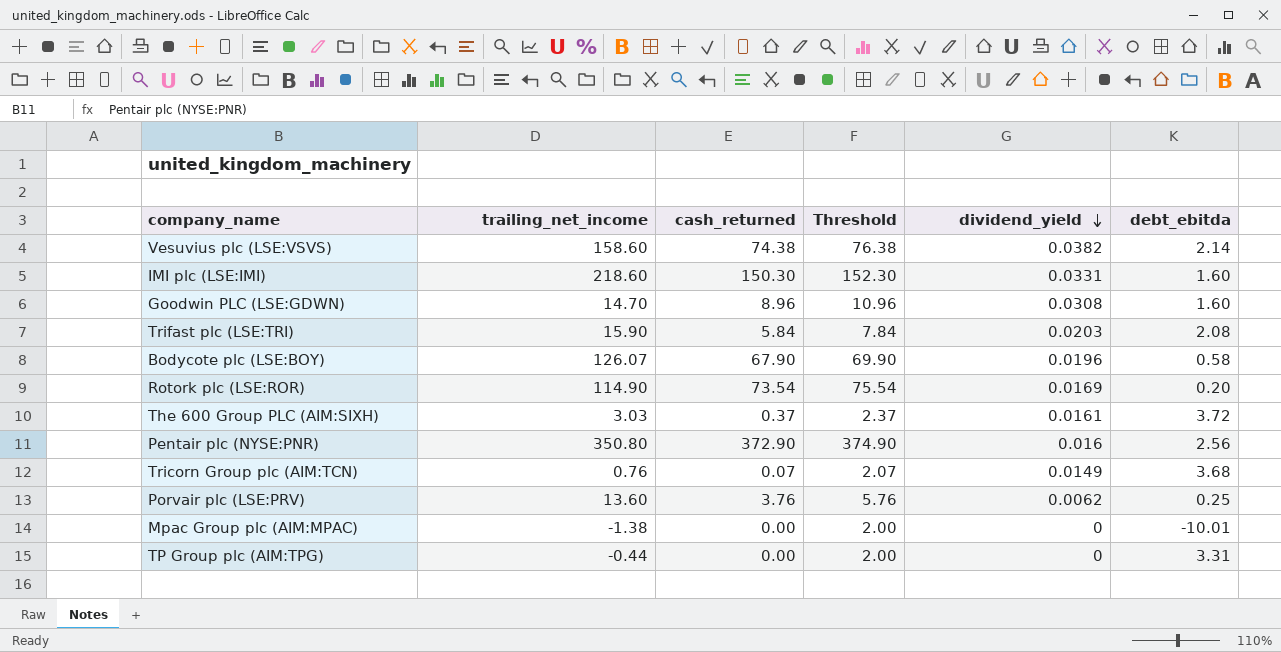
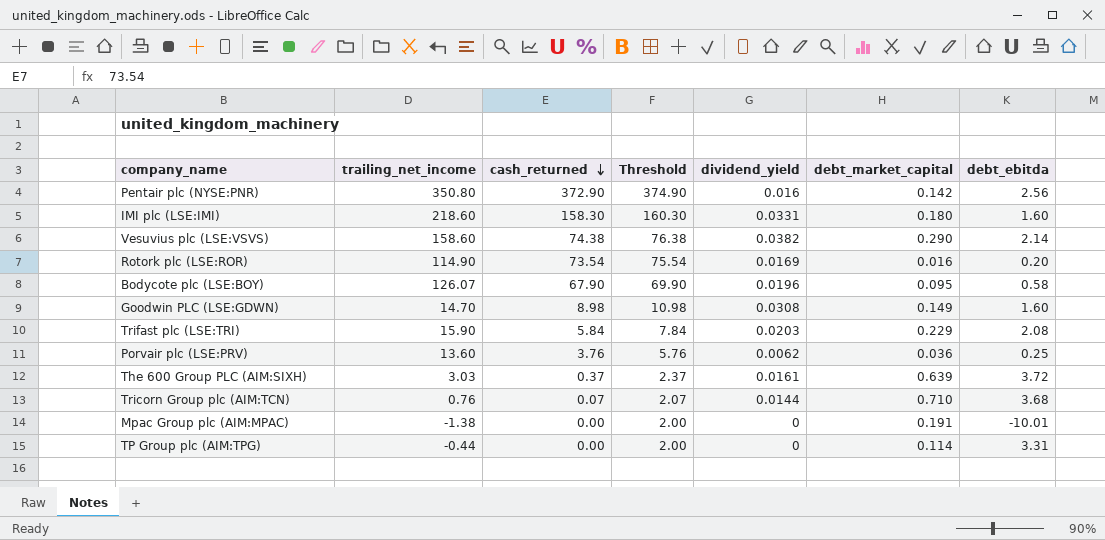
row order: dividend_yield descending -> cash_returned descending
column debt_market_capital | position: none -> 6
IMI plc (LSE:IMI) | cash_returned: 150.30 -> 158.30
IMI plc (LSE:IMI) | Threshold: 152.30 -> 160.30
Goodwin PLC (LSE:GDWN) | cash_returned: 8.96 -> 8.98
Goodwin PLC (LSE:GDWN) | Threshold: 10.96 -> 10.98
Tricorn Group plc (AIM:TCN) | dividend_yield: 0.0149 -> 0.0144

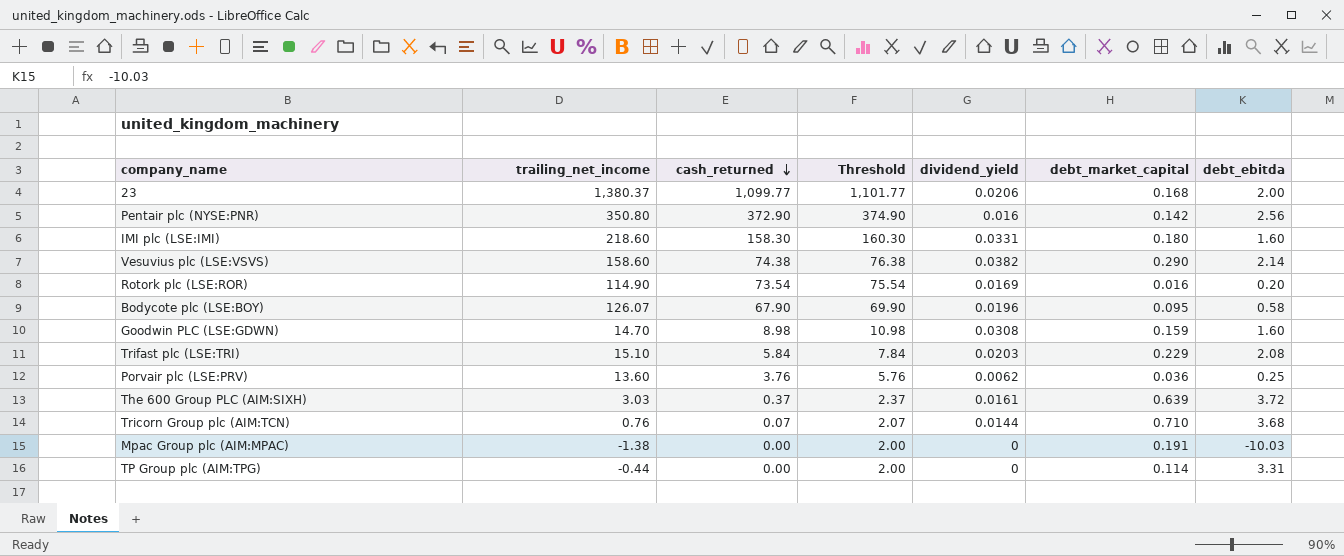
row 23: none -> 1,380.37 | 1,099.77 | 1,101.77 | 0.0206 | 0.168 | 2.00
Goodwin PLC (LSE:GDWN) | debt_market_capital: 0.149 -> 0.159
Trifast plc (LSE:TRI) | trailing_net_income: 15.90 -> 15.10
Mpac Group plc (AIM:MPAC) | debt_ebitda: -10.01 -> -10.03

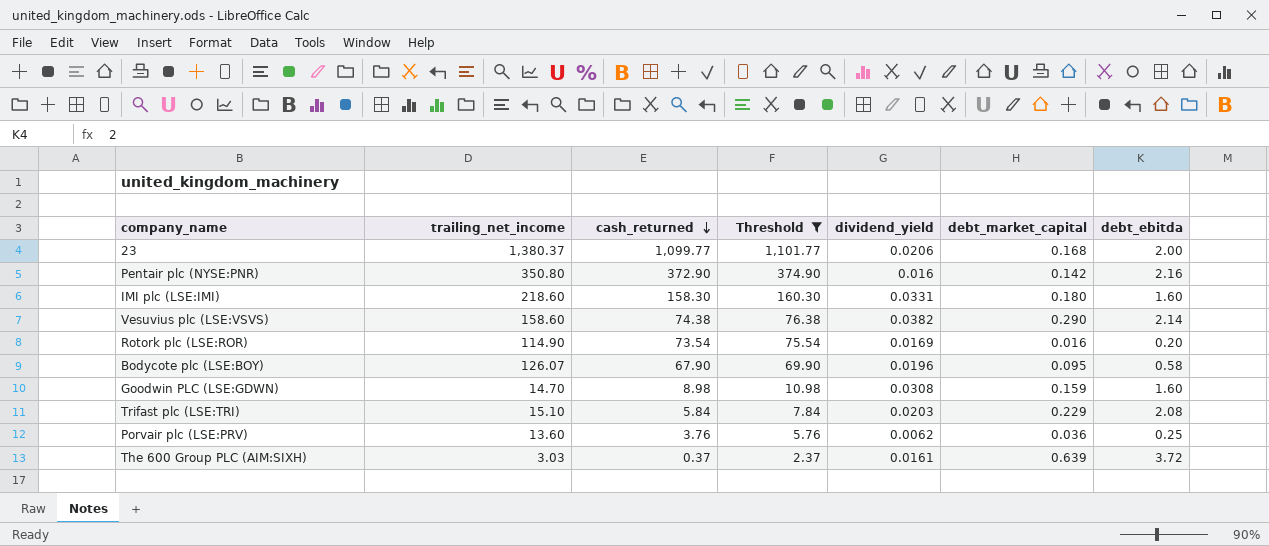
filter: none -> Threshold >= 2.37
Pentair plc (NYSE:PNR) | debt_ebitda: 2.56 -> 2.16

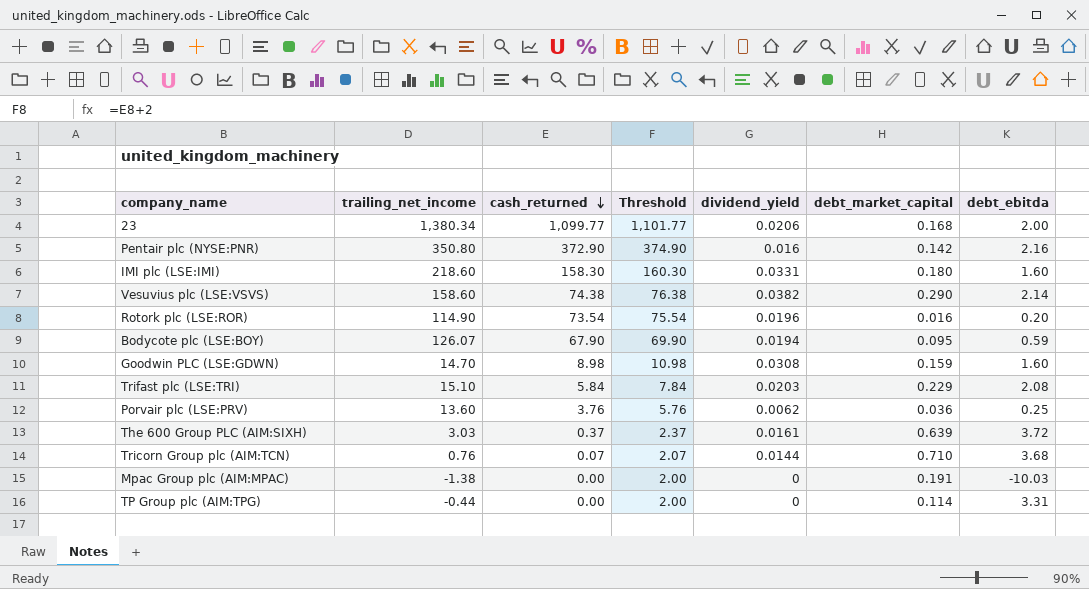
filter: Threshold >= 2.37 -> none
23 | trailing_net_income: 1,380.37 -> 1,380.34
Rotork plc (LSE:ROR) | dividend_yield: 0.0169 -> 0.0196
Bodycote plc (LSE:BOY) | dividend_yield: 0.0196 -> 0.0194
Bodycote plc (LSE:BOY) | debt_ebitda: 0.58 -> 0.59

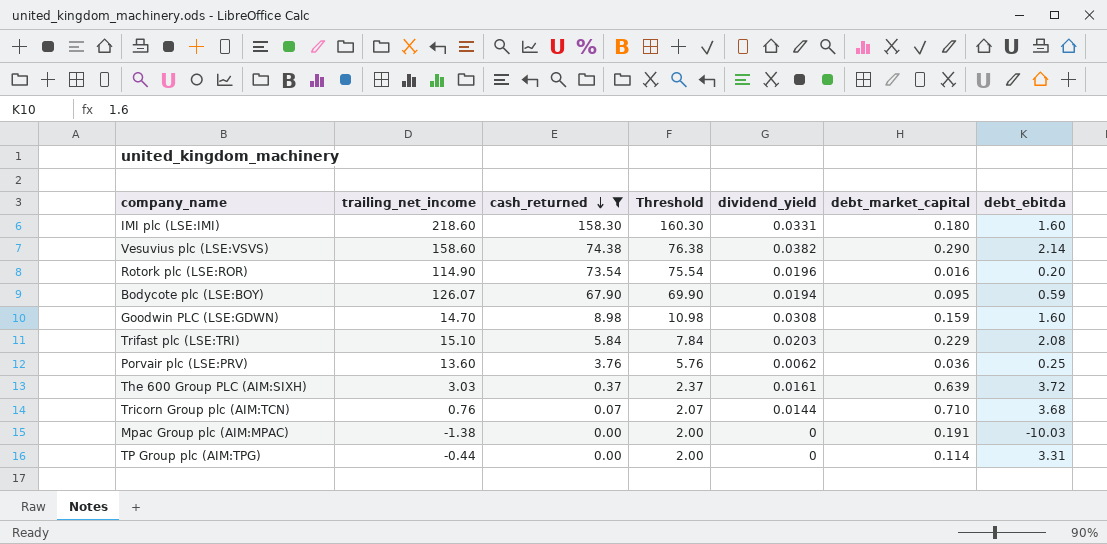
filter: none -> cash_returned <= 158.30

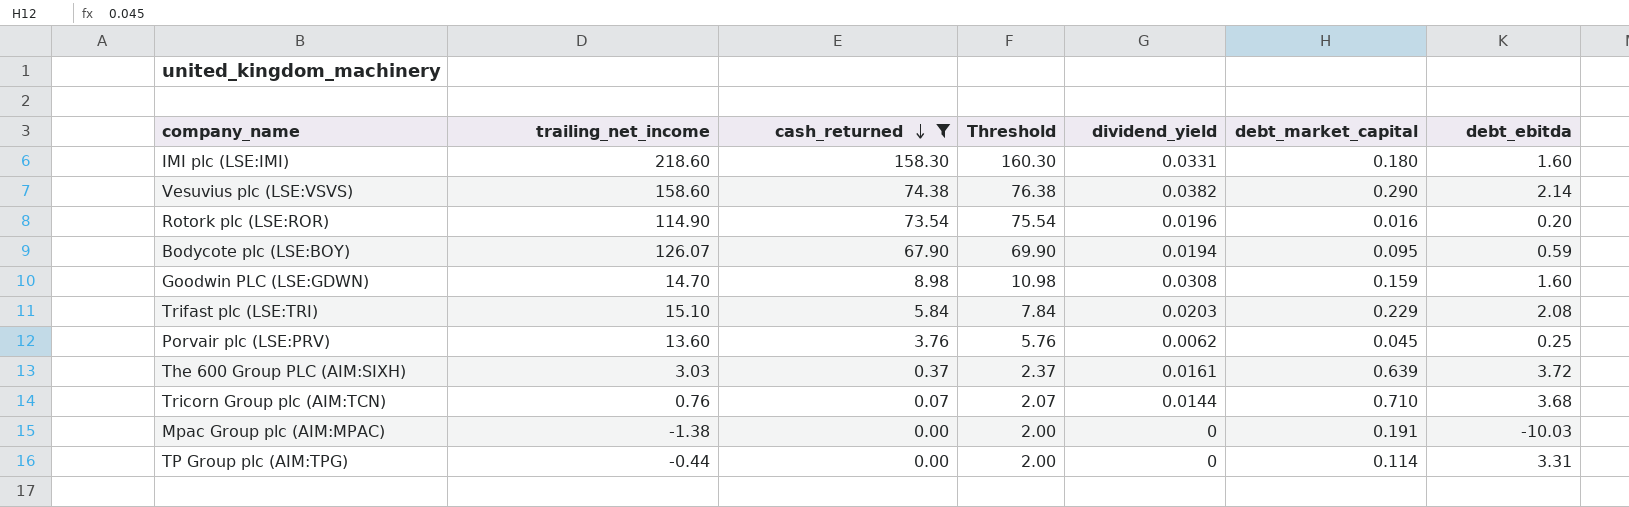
Porvair plc (LSE:PRV) | debt_market_capital: 0.036 -> 0.045

